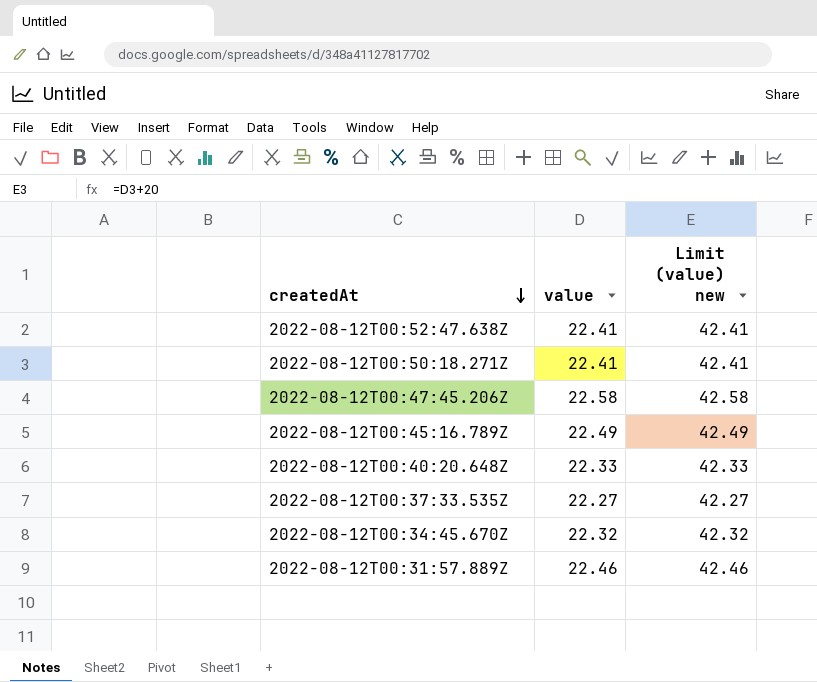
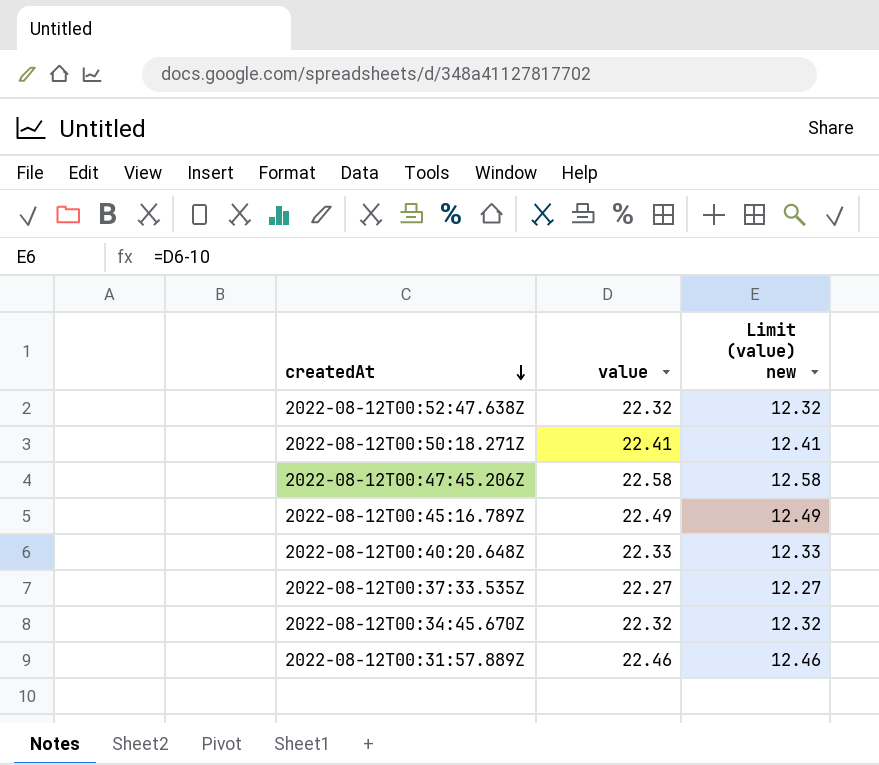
column Limit (value) new | formula: [value] + 20 -> [value] - 10
2022-08-12T00:52:47.638Z | value: 22.41 -> 22.32

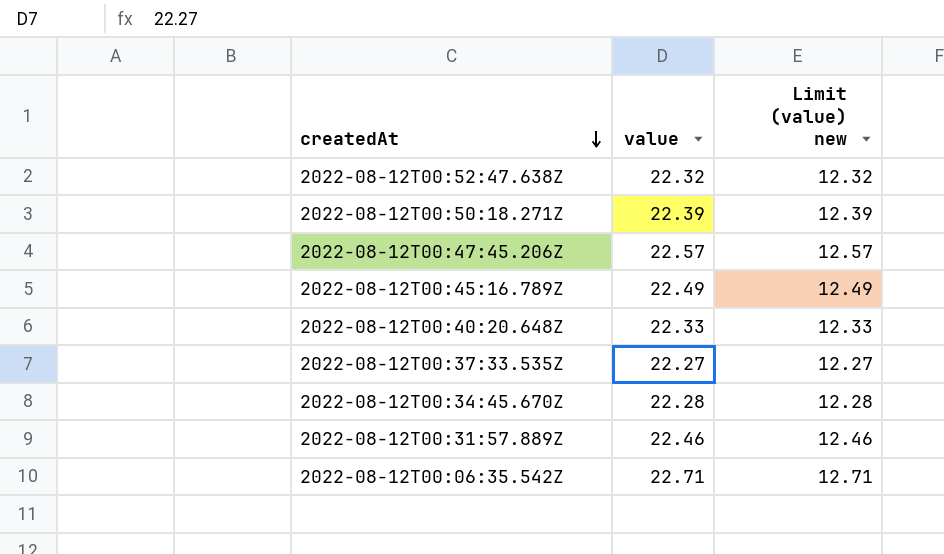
2022-08-12T00:50:18.271Z | value: 22.41 -> 22.39
2022-08-12T00:50:18.271Z | Limit (value) new: 12.41 -> 12.39
2022-08-12T00:47:45.206Z | value: 22.58 -> 22.57
2022-08-12T00:47:45.206Z | Limit (value) new: 12.58 -> 12.57
2022-08-12T00:34:45.670Z | value: 22.32 -> 22.28
2022-08-12T00:34:45.670Z | Limit (value) new: 12.32 -> 12.28
row 2022-08-12T00:06:35.542Z: none -> 22.71 | 12.71

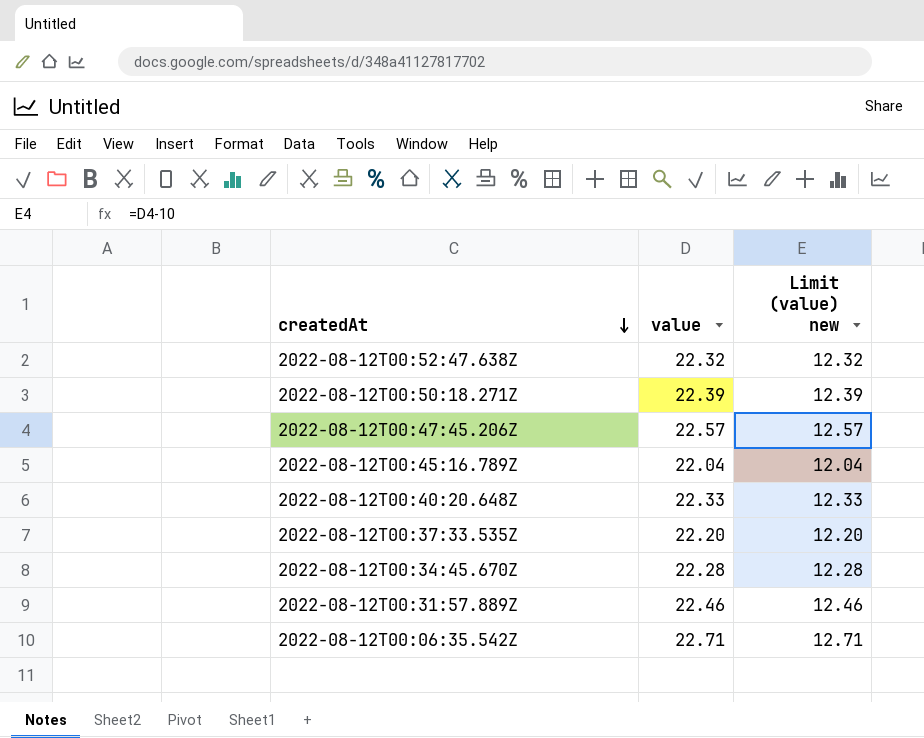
2022-08-12T00:45:16.789Z | value: 22.49 -> 22.04
2022-08-12T00:45:16.789Z | Limit (value) new: 12.49 -> 12.04
2022-08-12T00:37:33.535Z | value: 22.27 -> 22.20
2022-08-12T00:37:33.535Z | Limit (value) new: 12.27 -> 12.20

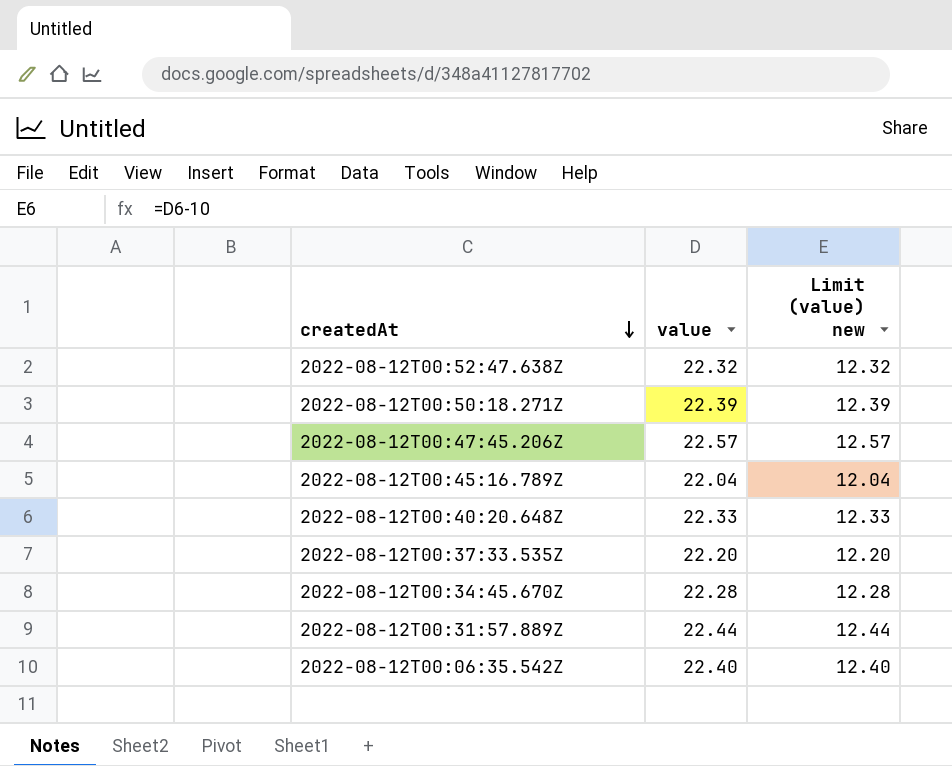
2022-08-12T00:31:57.889Z | value: 22.46 -> 22.44
2022-08-12T00:31:57.889Z | Limit (value) new: 12.46 -> 12.44
2022-08-12T00:06:35.542Z | value: 22.71 -> 22.40
2022-08-12T00:06:35.542Z | Limit (value) new: 12.71 -> 12.40

